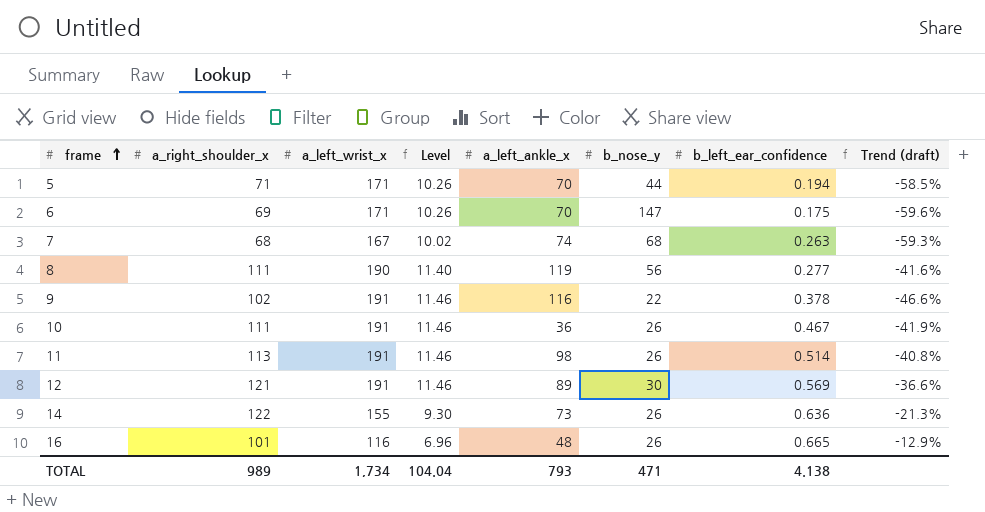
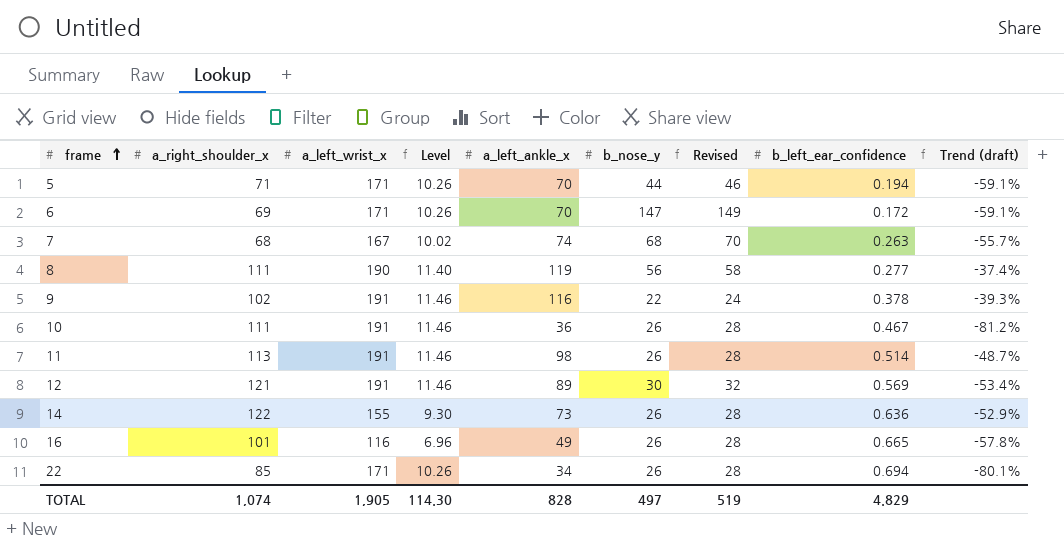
column Revised | formula: none -> [b_nose_y] + 2
column Trend (draft) | formula: ([a_right_shoulder_x] - [a_left_wrist_x]) / [a_left_wrist_x] -> ([a_left_ankle_x] - [a_left_wrist_x]) / [a_left_wrist_x]
6 | b_left_ear_confidence: 0.175 -> 0.172
16 | a_left_ankle_x: 48 -> 49
row 22: none -> 85 | 171 | 10.26 | 34 | 26 | 28 | 0.694 | -80.1%
TOTAL | a_right_shoulder_x: 989 -> 1,074
TOTAL | a_left_wrist_x: 1,734 -> 1,905
TOTAL | Level: 104.04 -> 114.30
TOTAL | a_left_ankle_x: 793 -> 828
TOTAL | b_nose_y: 471 -> 497
TOTAL | b_left_ear_confidence: 4.138 -> 4.829

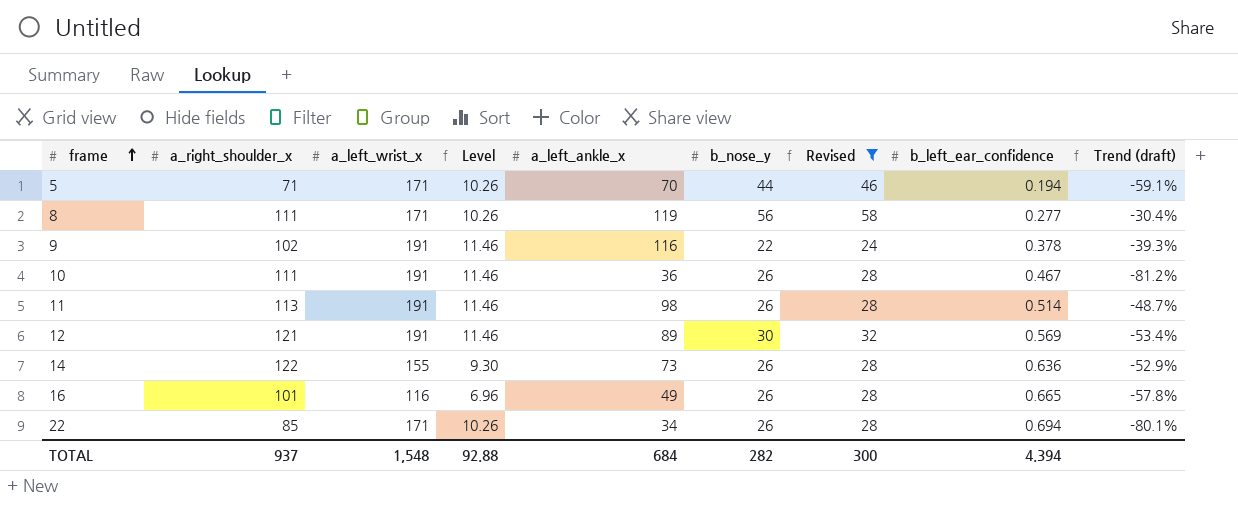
filter: none -> Revised <= 58
8 | a_left_wrist_x: 190 -> 171
8 | Level: 11.40 -> 10.26
8 | Trend (draft): -37.4% -> -30.4%
TOTAL | a_right_shoulder_x: 1,074 -> 937
TOTAL | a_left_wrist_x: 1,905 -> 1,548
TOTAL | Level: 114.30 -> 92.88
TOTAL | a_left_ankle_x: 828 -> 684
TOTAL | b_nose_y: 497 -> 282
TOTAL | Revised: 519 -> 300
TOTAL | b_left_ear_confidence: 4.829 -> 4.394

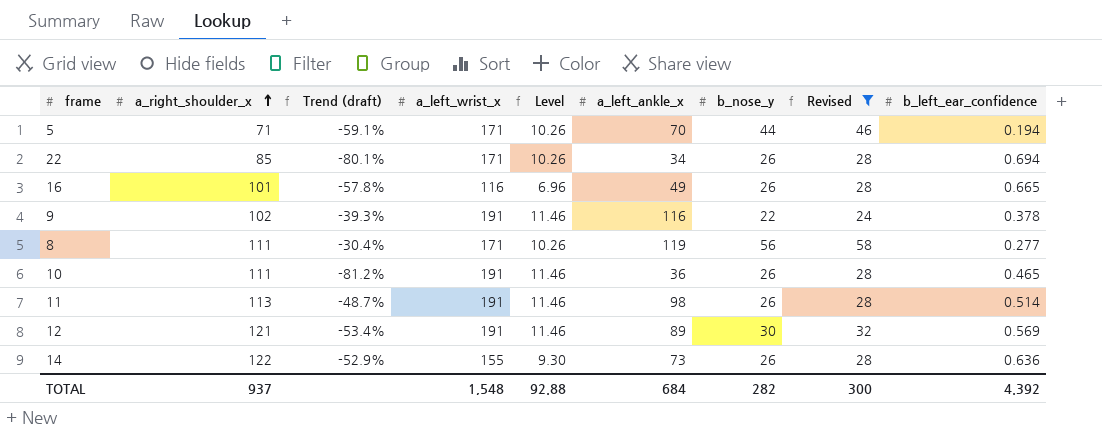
row order: frame ascending -> a_right_shoulder_x ascending
column Trend (draft) | position: 9 -> 3
10 | b_left_ear_confidence: 0.467 -> 0.465
TOTAL | b_left_ear_confidence: 4.394 -> 4.392

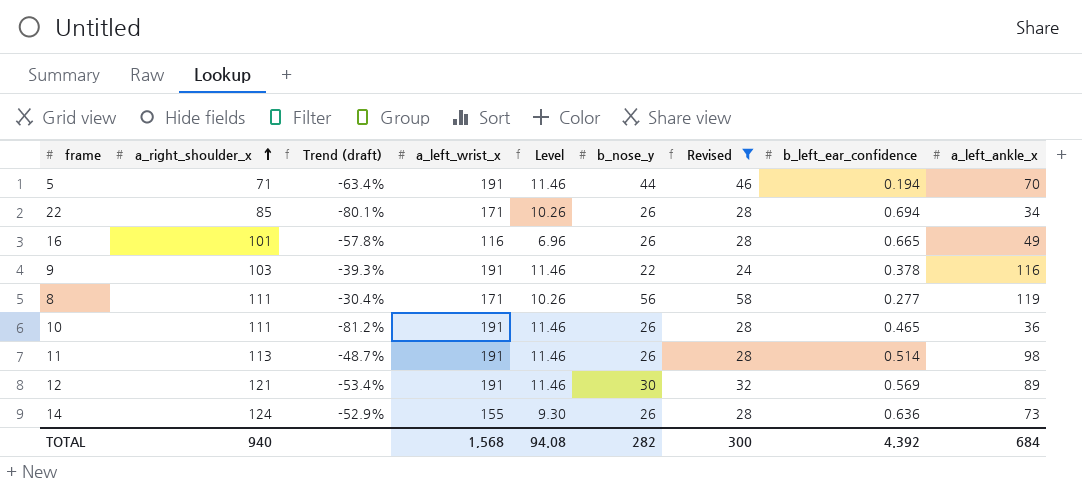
column a_left_ankle_x | position: 6 -> 9
5 | Trend (draft): -59.1% -> -63.4%
5 | a_left_wrist_x: 171 -> 191
5 | Level: 10.26 -> 11.46
9 | a_right_shoulder_x: 102 -> 103
14 | a_right_shoulder_x: 122 -> 124
TOTAL | a_right_shoulder_x: 937 -> 940
TOTAL | a_left_wrist_x: 1,548 -> 1,568
TOTAL | Level: 92.88 -> 94.08

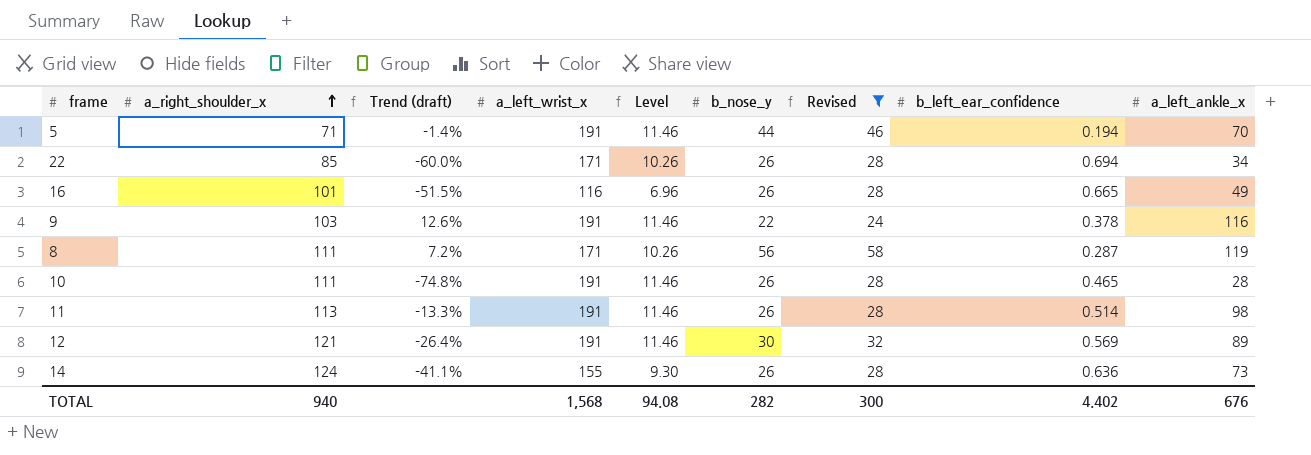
column Trend (draft) | formula: ([a_left_ankle_x] - [a_left_wrist_x]) / [a_left_wrist_x] -> ([a_left_ankle_x] - [a_right_shoulder_x]) / [a_right_shoulder_x]
8 | b_left_ear_confidence: 0.277 -> 0.287
10 | a_left_ankle_x: 36 -> 28
TOTAL | b_left_ear_confidence: 4.392 -> 4.402
TOTAL | a_left_ankle_x: 684 -> 676

